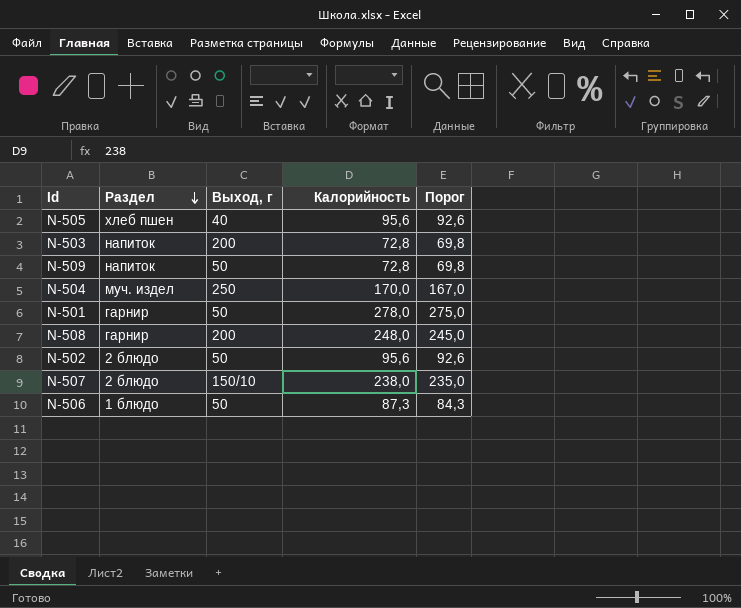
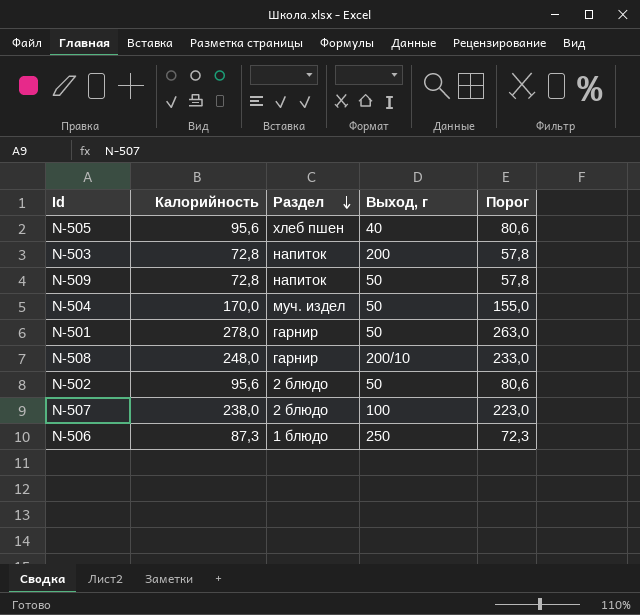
column Калорийность | position: 4 -> 2
column Порог | formula: [Калорийность] - 3 -> [Калорийность] - 15
N-504 | Выход, г: 250 -> 50
N-508 | Выход, г: 200 -> 200/10
N-507 | Выход, г: 150/10 -> 100
N-506 | Выход, г: 50 -> 250

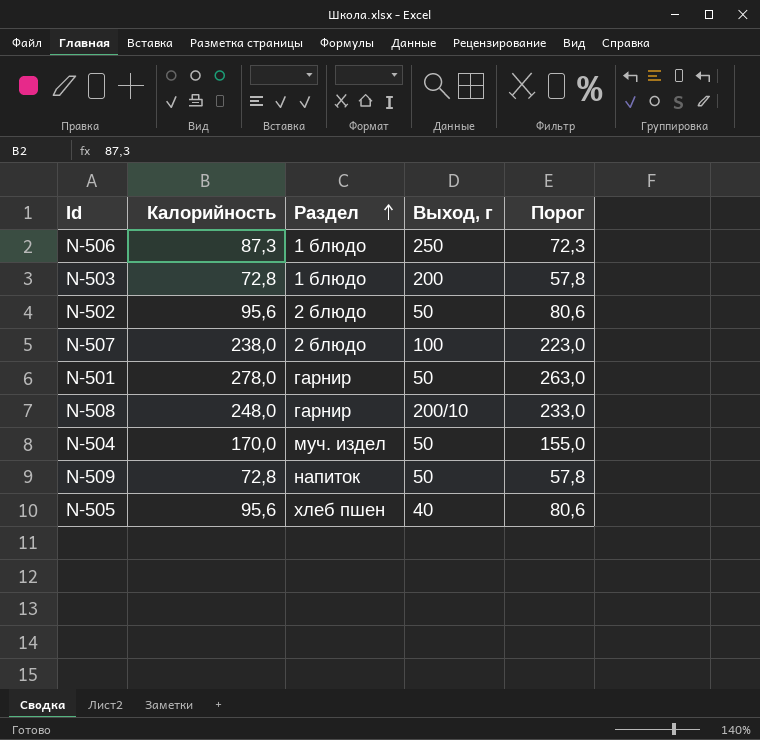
row order: Раздел descending -> Раздел ascending
N-503 | Раздел: напиток -> 1 блюдо

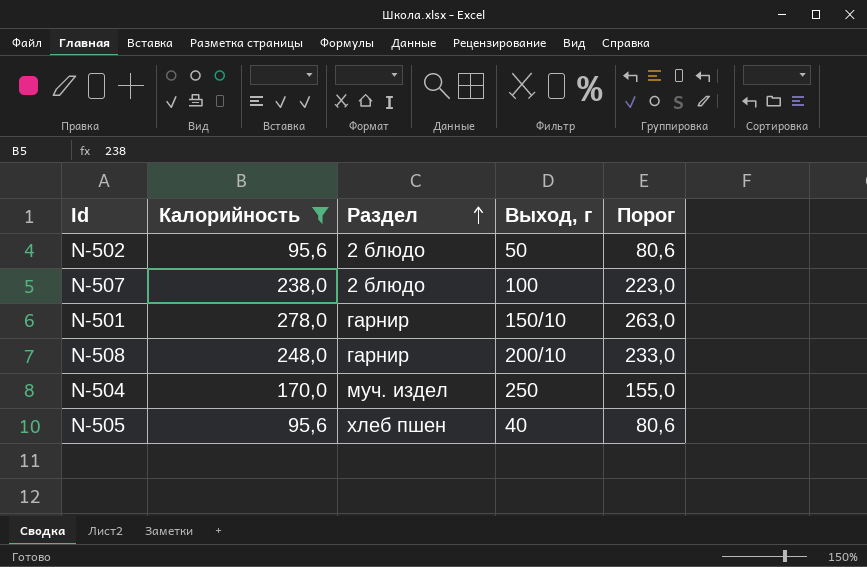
filter: none -> Калорийность >= 95,6
N-501 | Выход, г: 50 -> 150/10
N-504 | Выход, г: 50 -> 250

